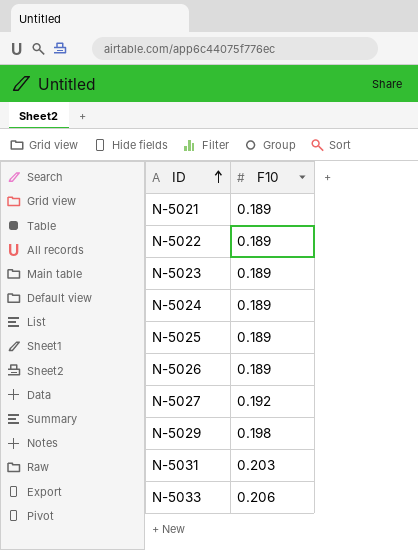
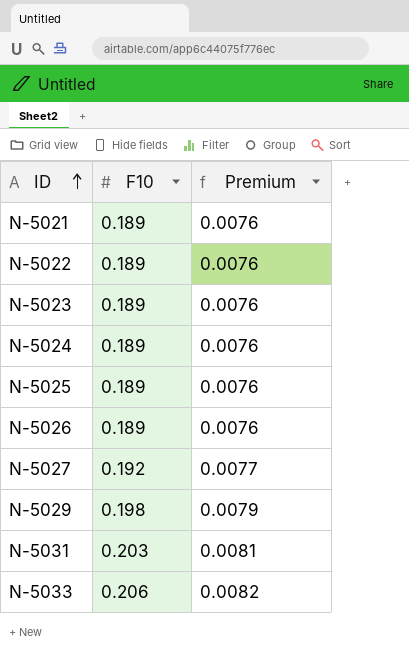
column Premium | formula: none -> [F10] * 0.04

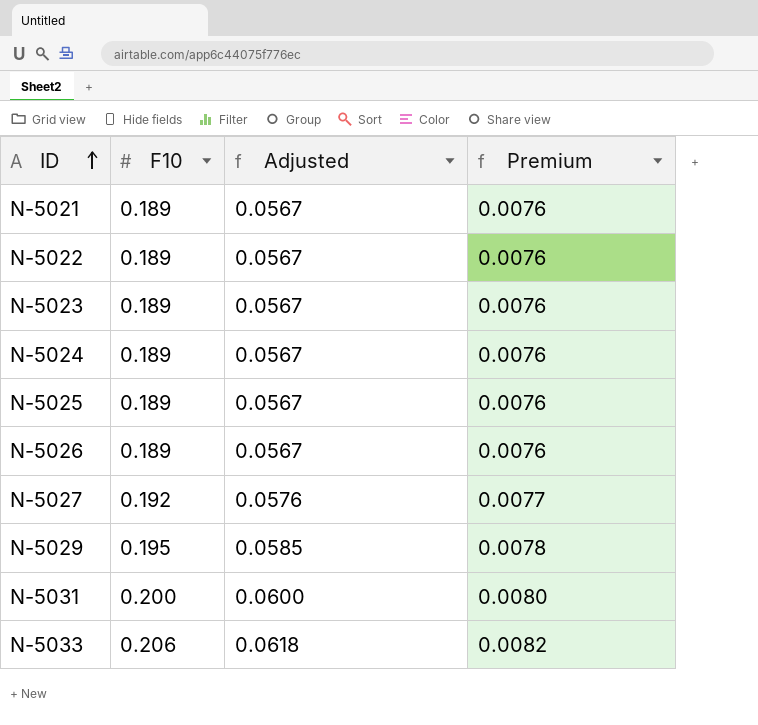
column Adjusted | formula: none -> [F10] * 0.3
N-5029 | F10: 0.198 -> 0.195
N-5029 | Premium: 0.0079 -> 0.0078
N-5031 | F10: 0.203 -> 0.200
N-5031 | Premium: 0.0081 -> 0.0080

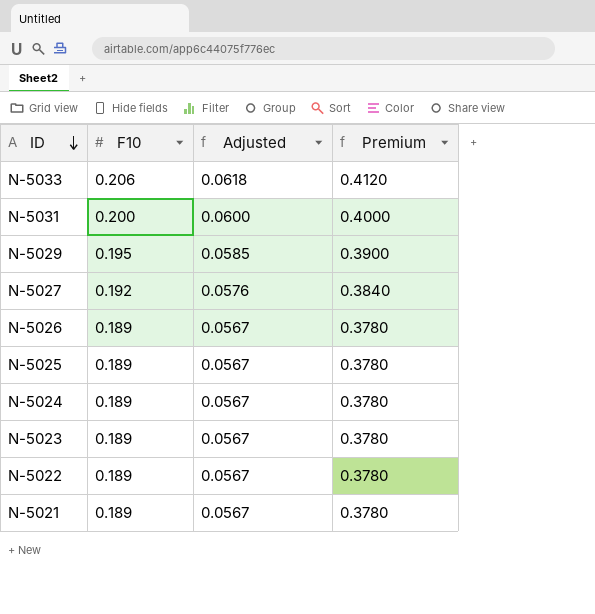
row order: ID ascending -> ID descending
column Premium | formula: [F10] * 0.04 -> [F10] * 2

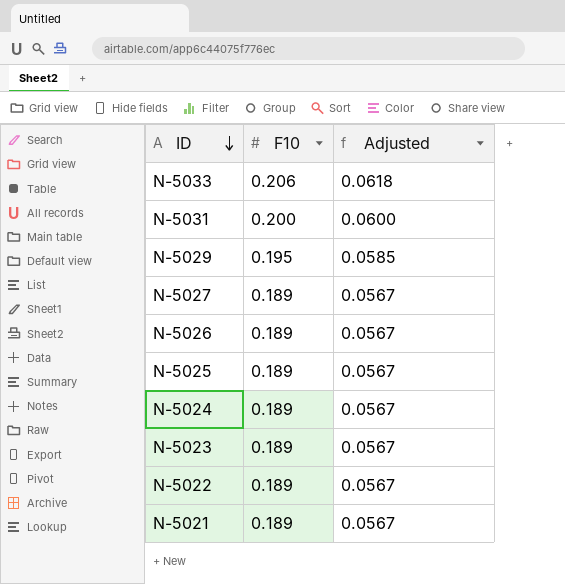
column Premium | formula: [F10] * 2 -> none
N-5027 | F10: 0.192 -> 0.189
N-5027 | Adjusted: 0.0576 -> 0.0567

